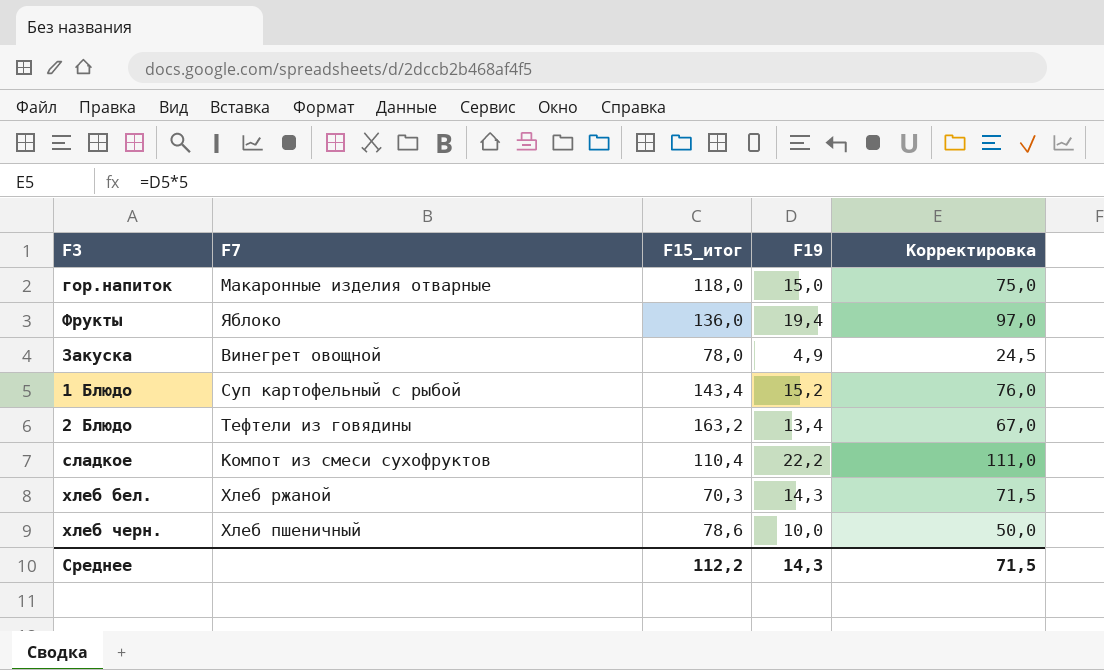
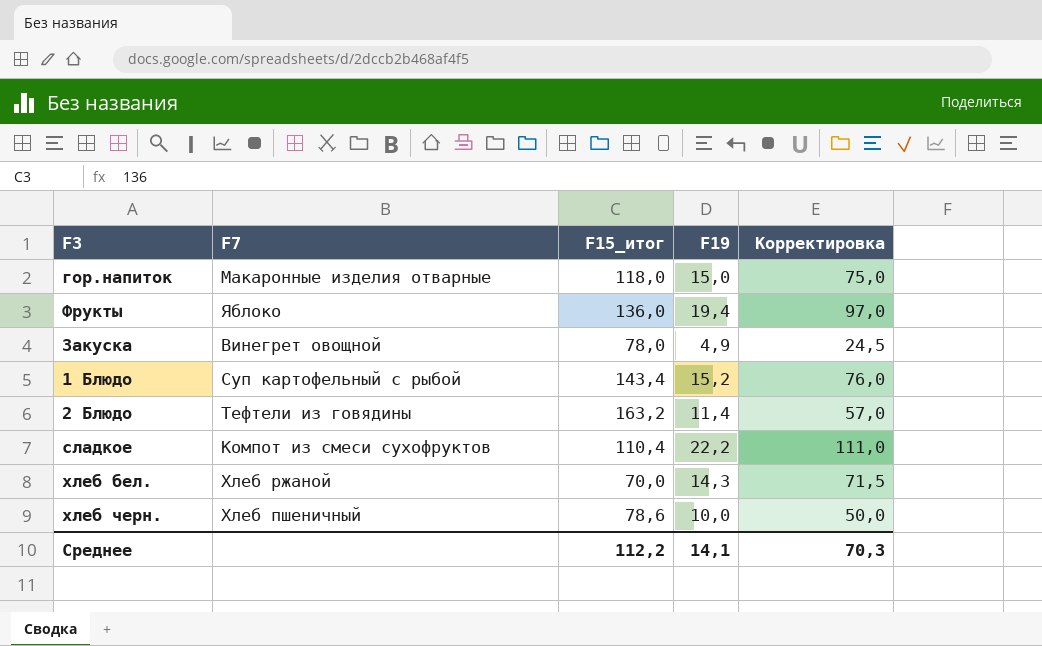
2 Блюдо | F19: 13,4 -> 11,4
2 Блюдо | Корректировка: 67,0 -> 57,0
хлеб бел. | F15_итог: 70,3 -> 70,0
Среднее | F19: 14,3 -> 14,1
Среднее | Корректировка: 71,5 -> 70,3

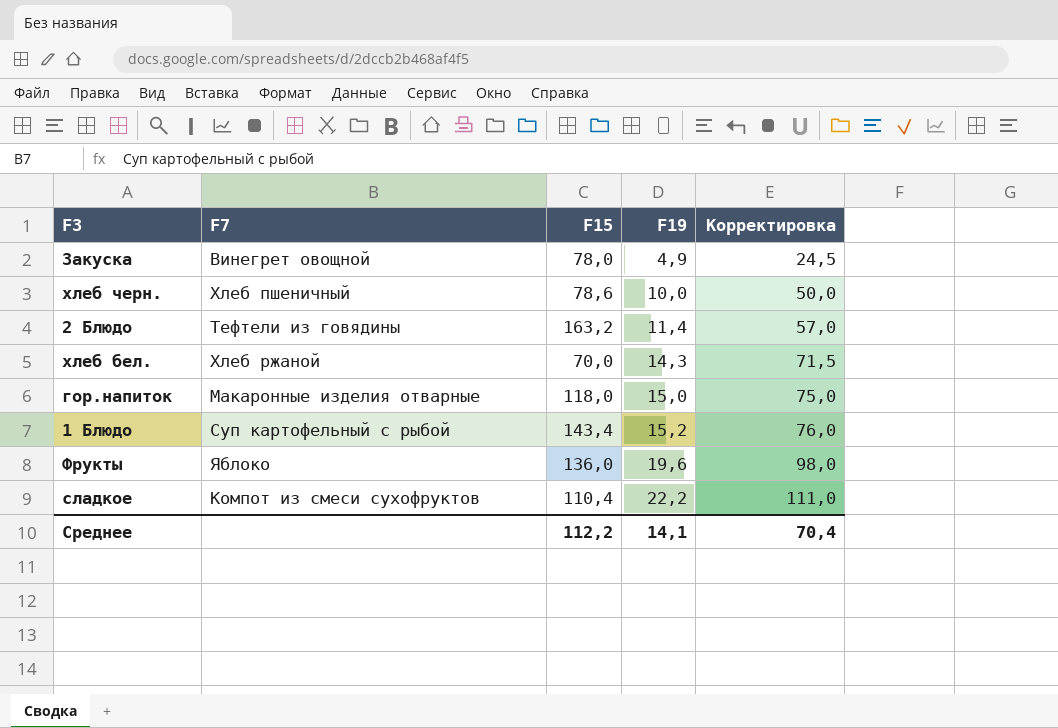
row order: none -> F19 ascending
column name: F15_итог -> F15
Фрукты | F19: 19,4 -> 19,6
Фрукты | Корректировка: 97,0 -> 98,0
Среднее | Корректировка: 70,3 -> 70,4

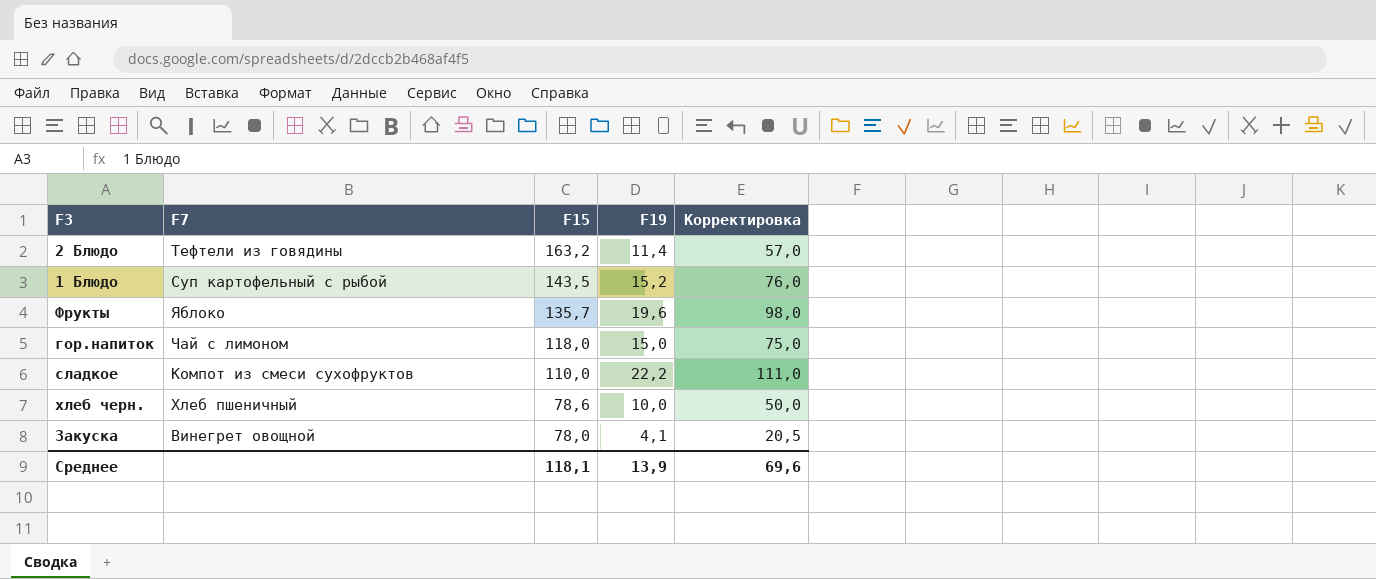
row order: F19 ascending -> F15 descending
row хлеб бел.: Хлеб ржаной | 70,0 | 14,3 | 71,5 -> none
1 Блюдо | F15: 143,4 -> 143,5
Фрукты | F15: 136,0 -> 135,7
гор.напиток | F7: Макаронные изделия отварные -> Чай с лимоном
сладкое | F15: 110,4 -> 110,0
Закуска | F19: 4,9 -> 4,1
Закуска | Корректировка: 24,5 -> 20,5
Среднее | F15: 112,2 -> 118,1
Среднее | F19: 14,1 -> 13,9
Среднее | Корректировка: 70,4 -> 69,6

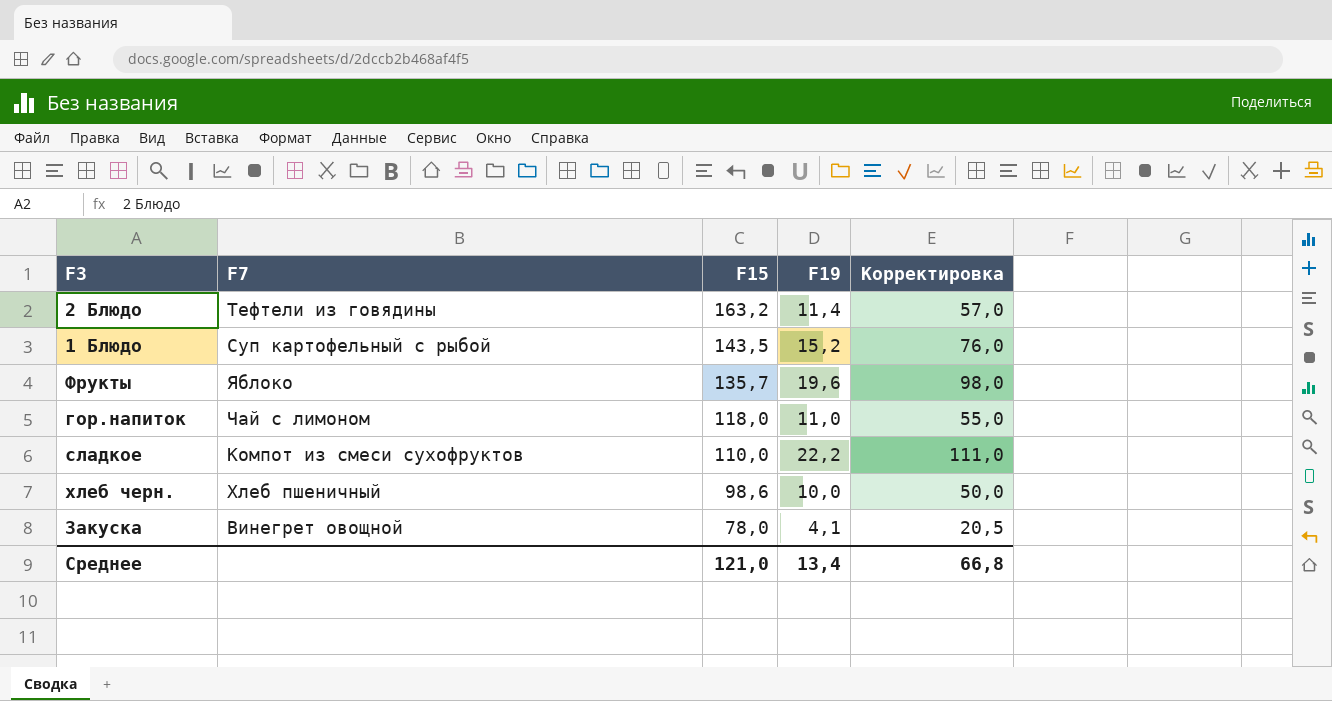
гор.напиток | F19: 15,0 -> 11,0
гор.напиток | Корректировка: 75,0 -> 55,0
хлеб черн. | F15: 78,6 -> 98,6
Среднее | F15: 118,1 -> 121,0
Среднее | F19: 13,9 -> 13,4
Среднее | Корректировка: 69,6 -> 66,8

